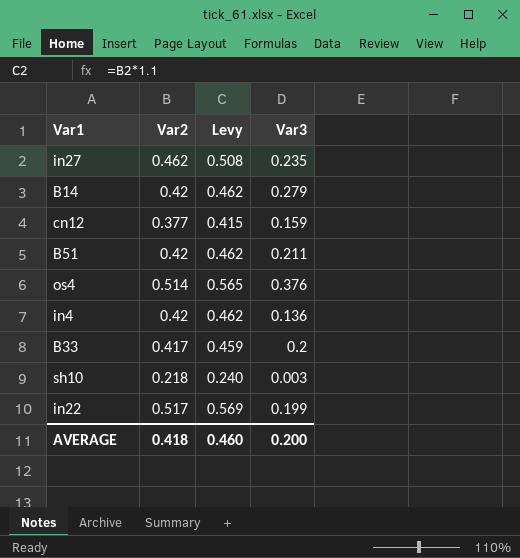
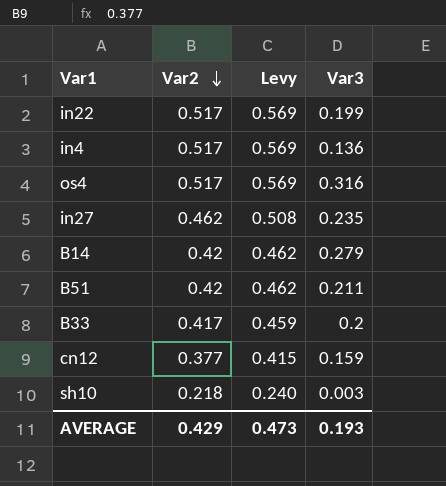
row order: none -> Var2 descending
in4 | Var2: 0.42 -> 0.517
in4 | Levy: 0.462 -> 0.569
os4 | Var2: 0.514 -> 0.517
os4 | Levy: 0.565 -> 0.569
os4 | Var3: 0.376 -> 0.316
AVERAGE | Var2: 0.418 -> 0.429
AVERAGE | Levy: 0.460 -> 0.473
AVERAGE | Var3: 0.200 -> 0.193

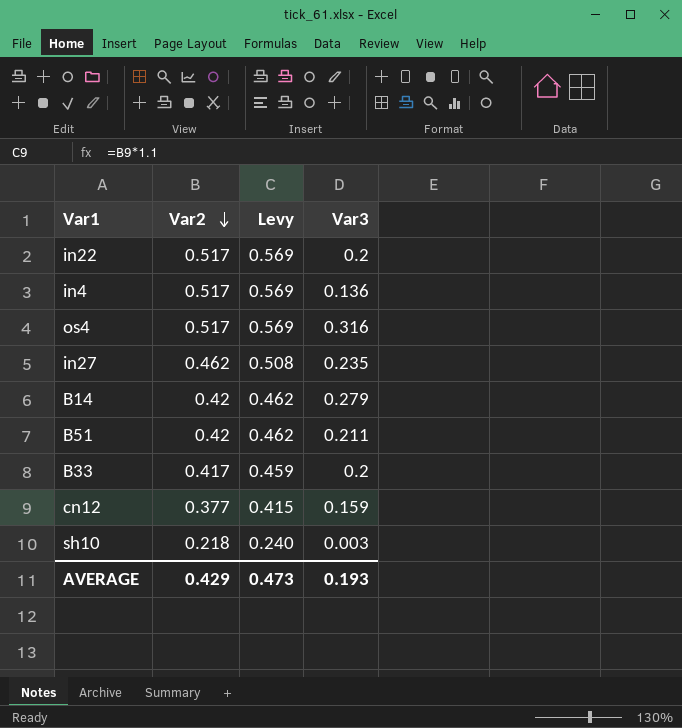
in22 | Var3: 0.199 -> 0.2

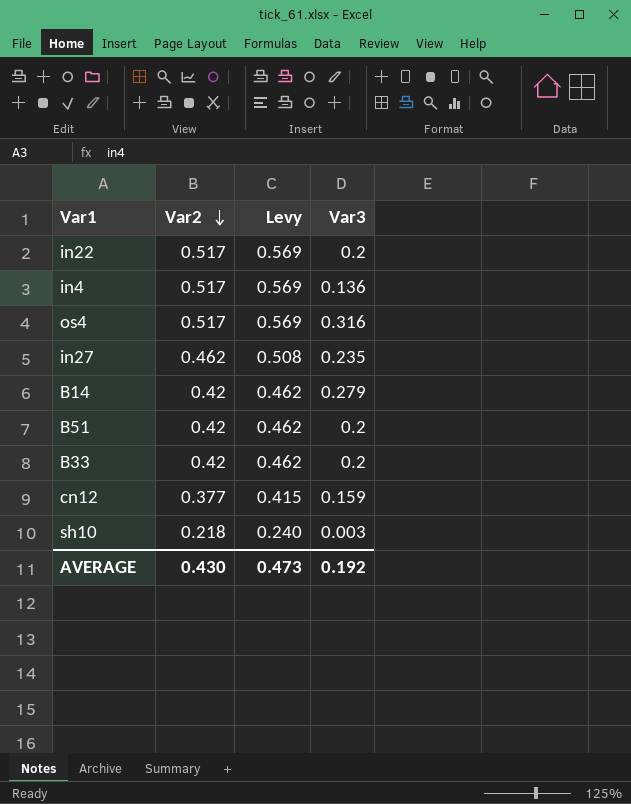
B51 | Var3: 0.211 -> 0.2
B33 | Var2: 0.417 -> 0.42
B33 | Levy: 0.459 -> 0.462
AVERAGE | Var2: 0.429 -> 0.430
AVERAGE | Var3: 0.193 -> 0.192

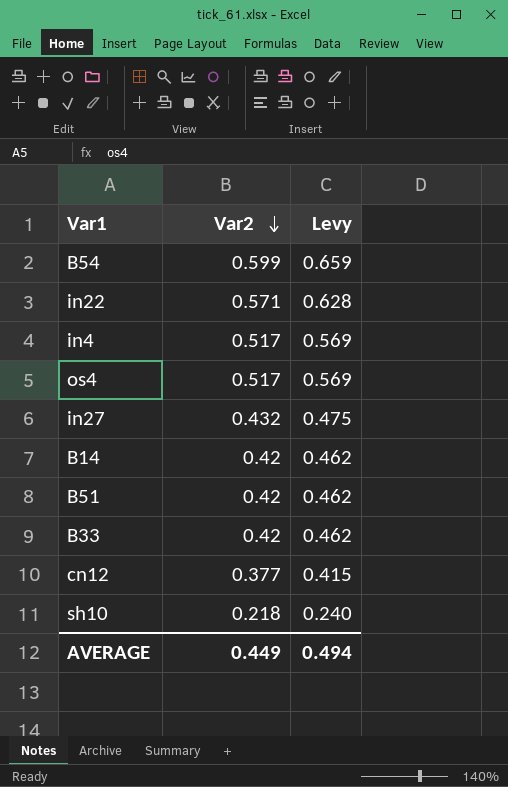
column Var3 | position: 4 -> none
row B54: none -> 0.599 | 0.659
in22 | Var2: 0.517 -> 0.571
in22 | Levy: 0.569 -> 0.628
in27 | Var2: 0.462 -> 0.432
in27 | Levy: 0.508 -> 0.475
AVERAGE | Var2: 0.430 -> 0.449
AVERAGE | Levy: 0.473 -> 0.494

